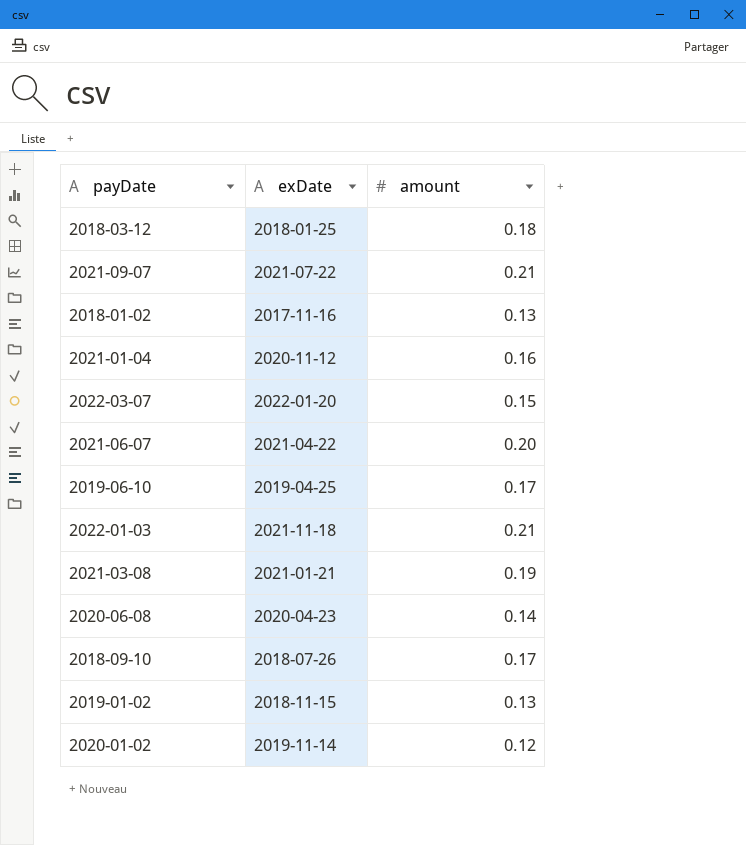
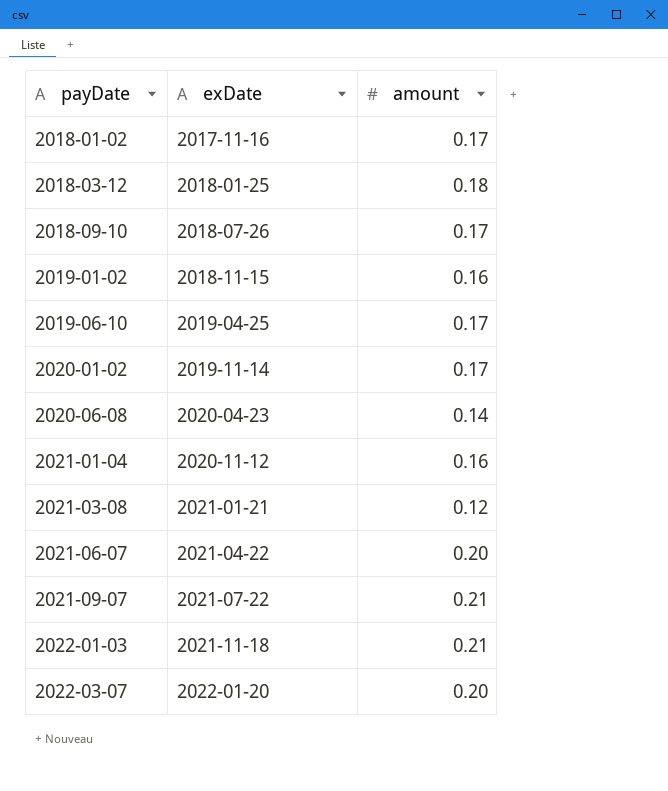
row order: none -> payDate ascending
2018-01-02 | amount: 0.13 -> 0.17
2019-01-02 | amount: 0.13 -> 0.16
2020-01-02 | amount: 0.12 -> 0.17
2021-03-08 | amount: 0.19 -> 0.12
2022-03-07 | amount: 0.15 -> 0.20

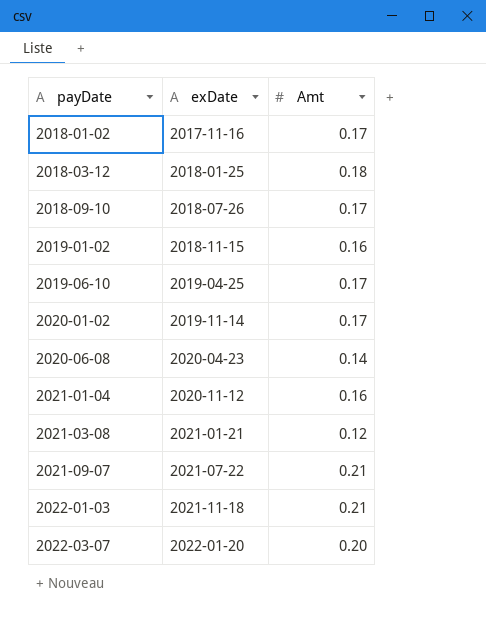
column name: amount -> Amt
row 2021-06-07: 2021-04-22 | 0.20 -> none

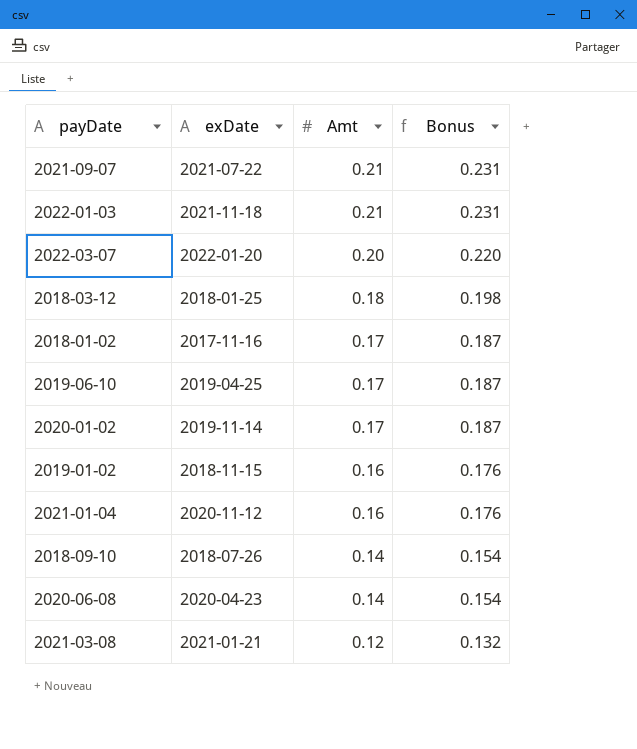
row order: payDate ascending -> Amt descending
column Bonus | formula: none -> [Amt] * 1.1
2018-09-10 | Amt: 0.17 -> 0.14

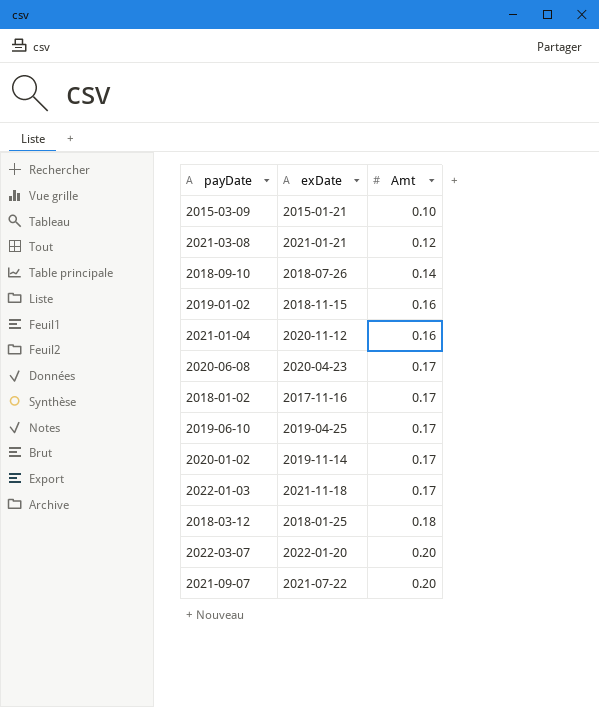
row order: Amt descending -> Amt ascending
column Bonus | formula: [Amt] * 1.1 -> none
row 2015-03-09: none -> 2015-01-21 | 0.10
2020-06-08 | Amt: 0.14 -> 0.17
2022-01-03 | Amt: 0.21 -> 0.17
2021-09-07 | Amt: 0.21 -> 0.20

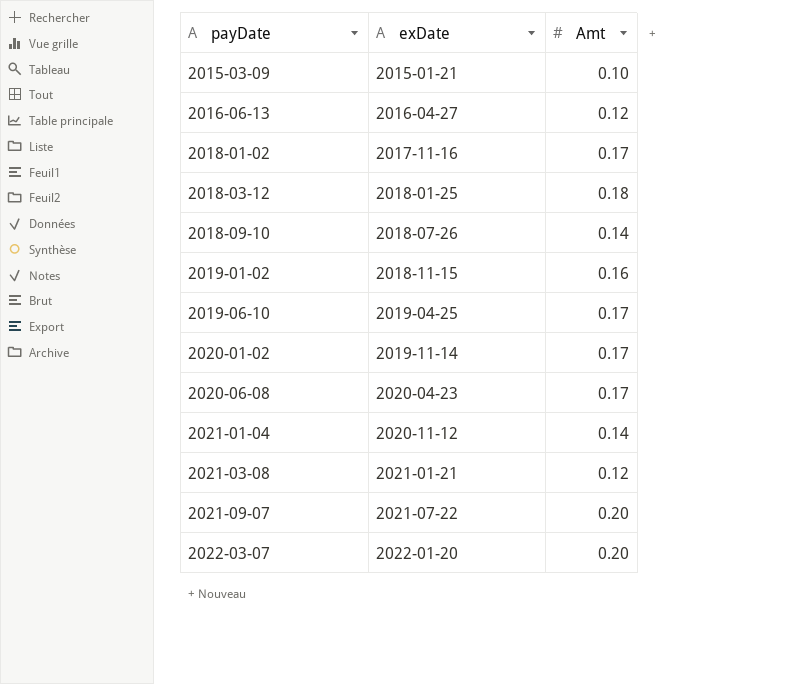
row order: Amt ascending -> payDate ascending
row 2022-01-03: 2021-11-18 | 0.17 -> none
row 2016-06-13: none -> 2016-04-27 | 0.12
2021-01-04 | Amt: 0.16 -> 0.14

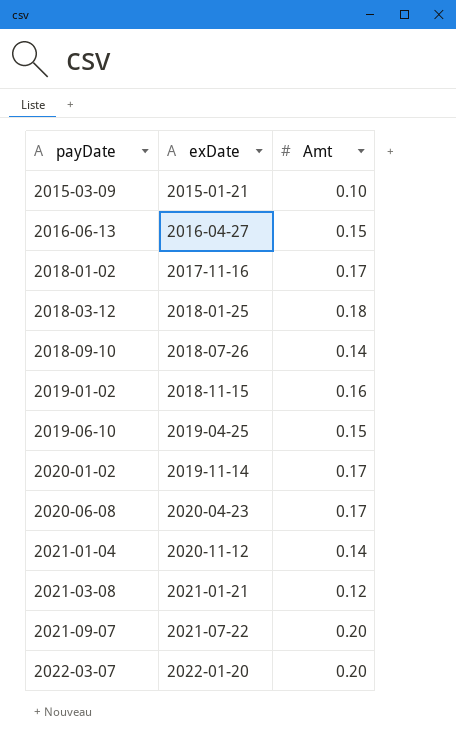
2016-06-13 | Amt: 0.12 -> 0.15
2019-06-10 | Amt: 0.17 -> 0.15

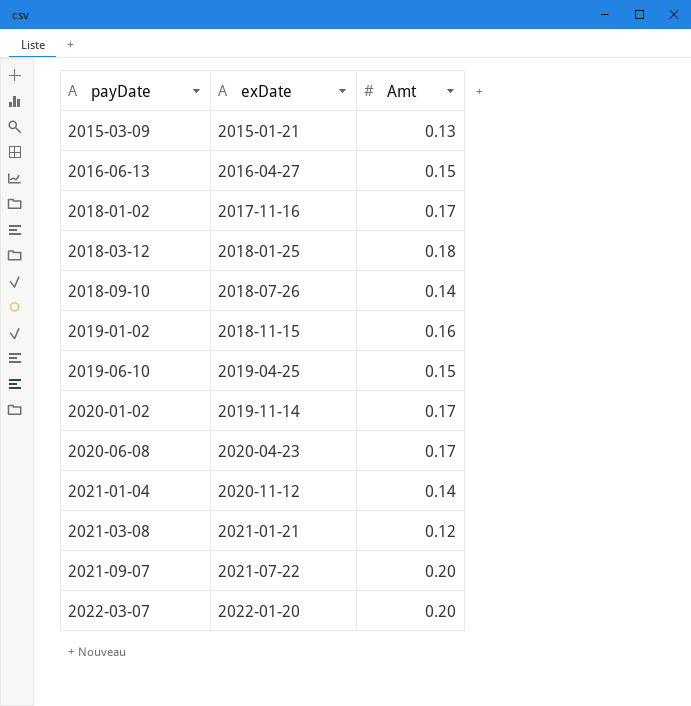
2015-03-09 | Amt: 0.10 -> 0.13

